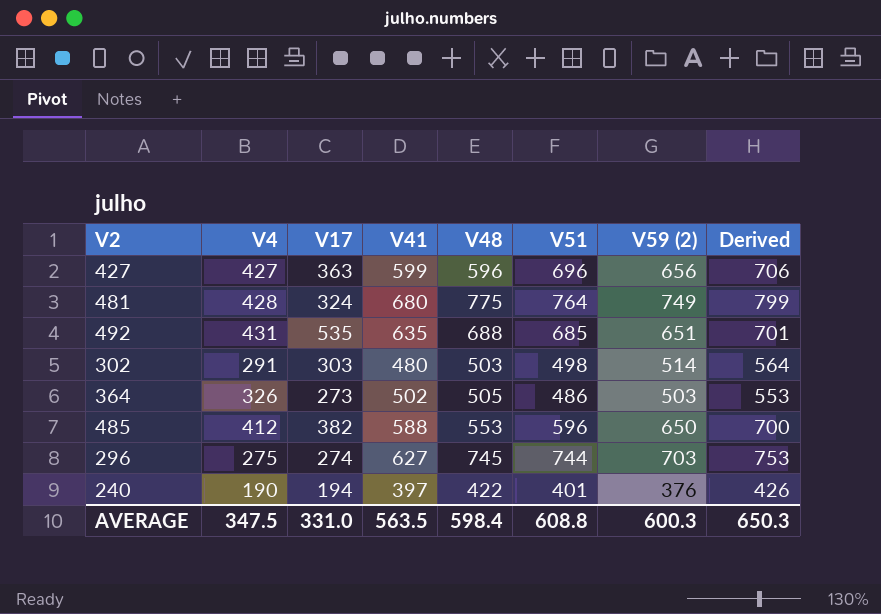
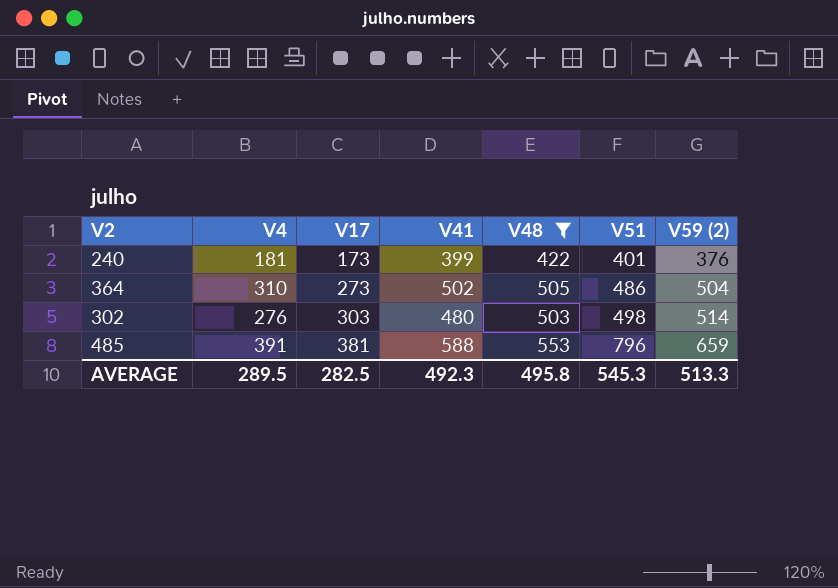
filter: none -> V48 <= 553
row order: none -> V17 ascending
column Derived | formula: [V59 (2)] + 50 -> none
240 | V4: 190 -> 181
240 | V17: 194 -> 173
240 | V41: 397 -> 399
364 | V4: 326 -> 310
364 | V59 (2): 503 -> 504
302 | V4: 291 -> 276
485 | V4: 412 -> 391
485 | V17: 382 -> 381
485 | V51: 596 -> 796
485 | V59 (2): 650 -> 659
AVERAGE | V4: 347.5 -> 289.5
AVERAGE | V17: 331.0 -> 282.5
AVERAGE | V41: 563.5 -> 492.3
AVERAGE | V48: 598.4 -> 495.8
AVERAGE | V51: 608.8 -> 545.3
AVERAGE | V59 (2): 600.3 -> 513.3

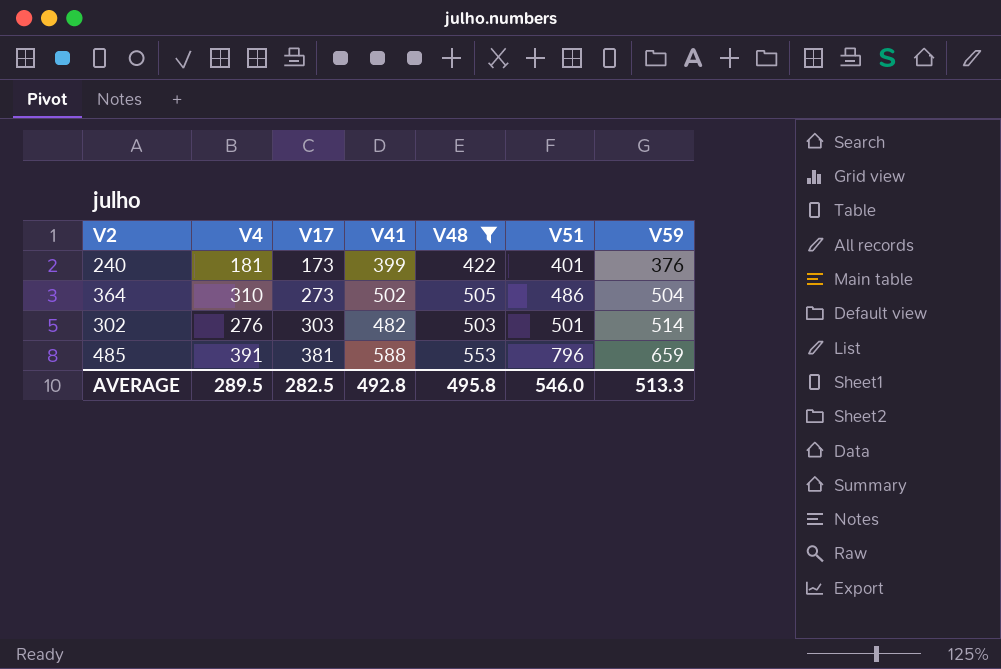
column name: V59 (2) -> V59
302 | V41: 480 -> 482
302 | V51: 498 -> 501
AVERAGE | V41: 492.3 -> 492.8
AVERAGE | V51: 545.3 -> 546.0

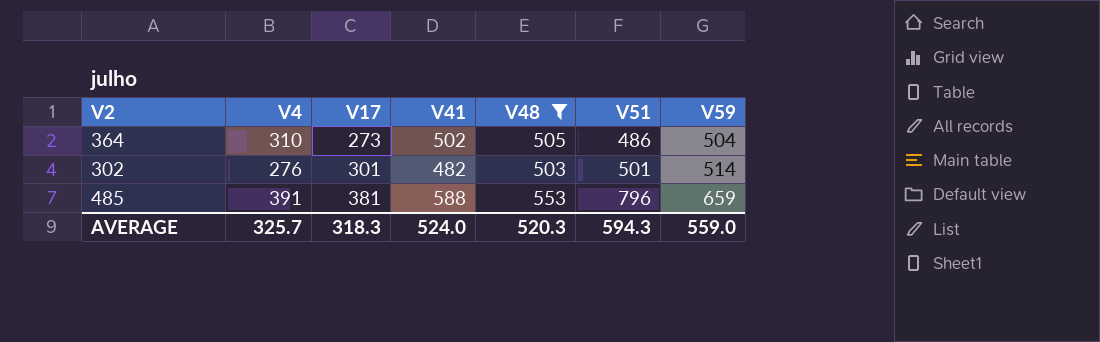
row 240: 181 | 173 | 399 | 422 | 401 | 376 -> none
302 | V17: 303 -> 301
AVERAGE | V4: 289.5 -> 325.7
AVERAGE | V17: 282.5 -> 318.3
AVERAGE | V41: 492.8 -> 524.0
AVERAGE | V48: 495.8 -> 520.3
AVERAGE | V51: 546.0 -> 594.3
AVERAGE | V59: 513.3 -> 559.0

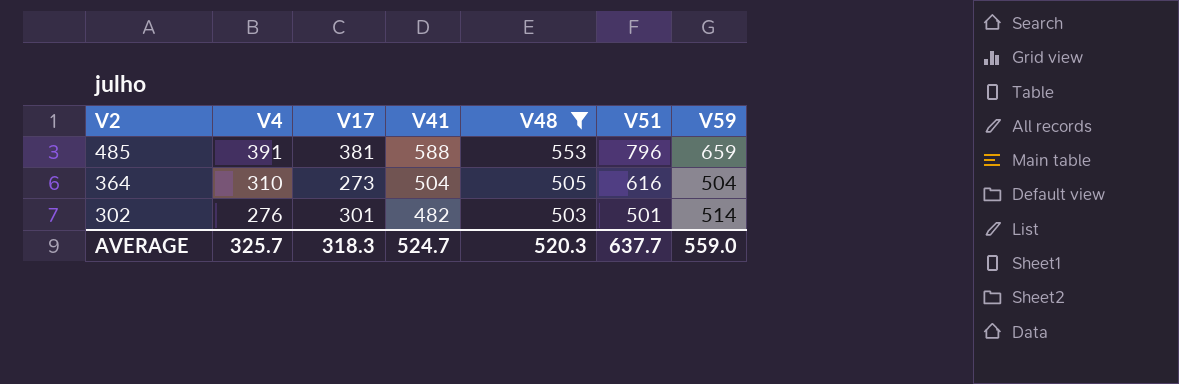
row order: V17 ascending -> V2 descending
364 | V41: 502 -> 504
364 | V51: 486 -> 616
AVERAGE | V41: 524.0 -> 524.7
AVERAGE | V51: 594.3 -> 637.7

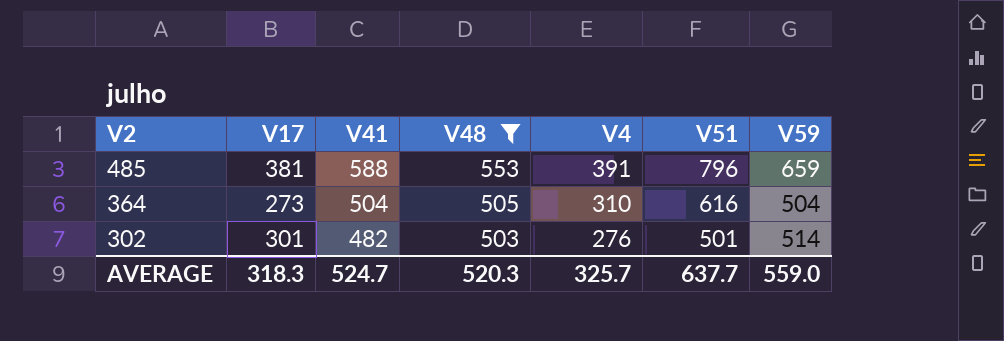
column V4 | position: 2 -> 5

